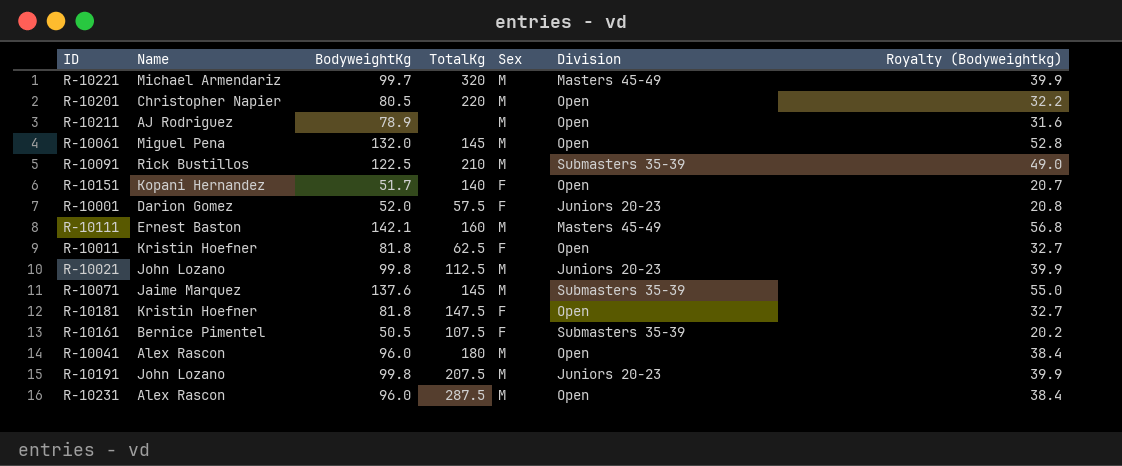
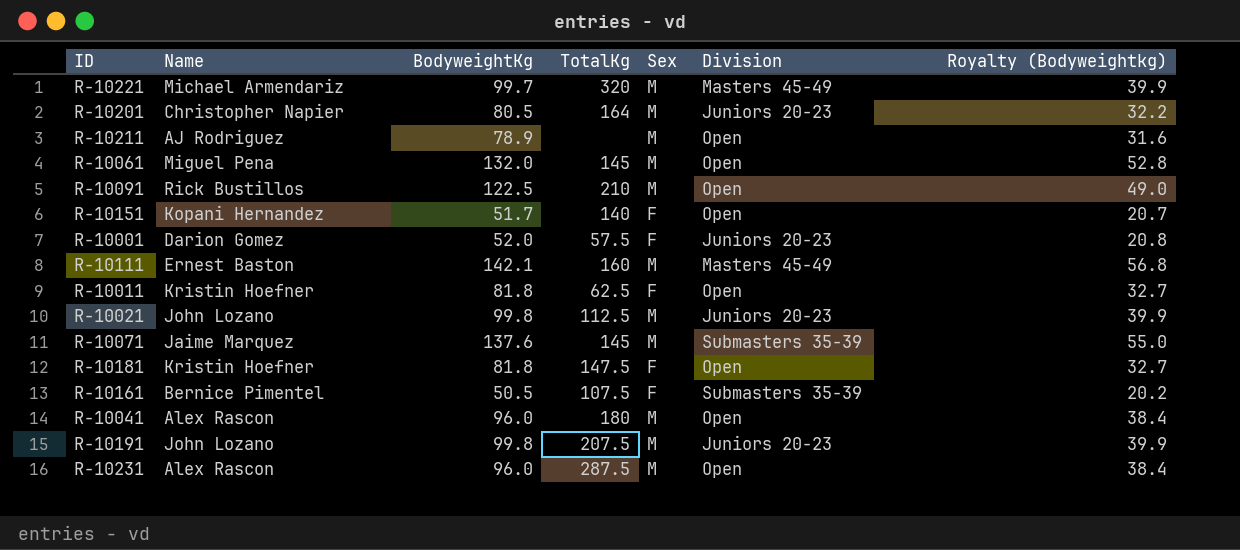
R-10201 | TotalKg: 220 -> 164
R-10201 | Division: Open -> Juniors 20-23
R-10091 | Division: Submasters 35-39 -> Open

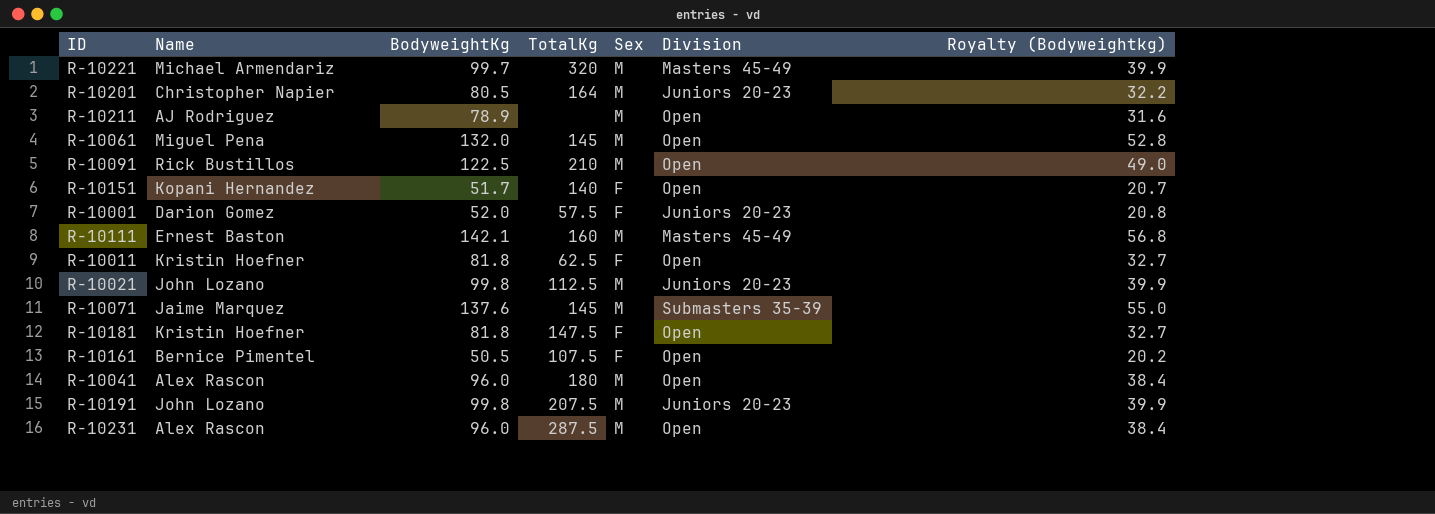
R-10161 | Division: Submasters 35-39 -> Open

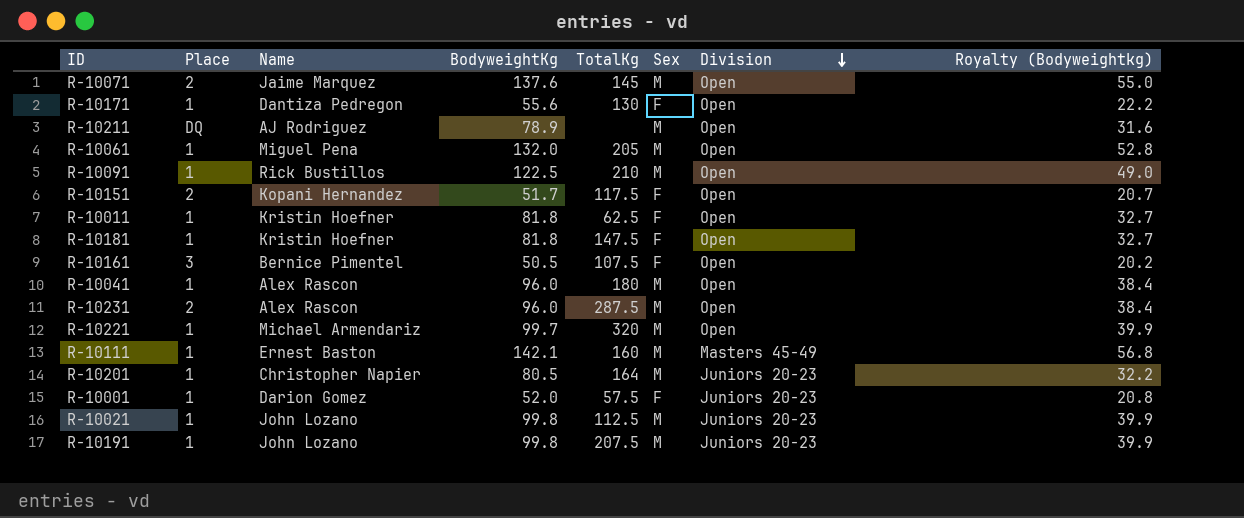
row order: none -> Division descending
column Place | position: none -> 2
R-10071 | Division: Submasters 35-39 -> Open
row R-10171: none -> 1 | Dantiza Pedregon | 55.6 | 130 | F | Open | 22.2
R-10061 | TotalKg: 145 -> 205
R-10151 | TotalKg: 140 -> 117.5
R-10221 | Division: Masters 45-49 -> Open

